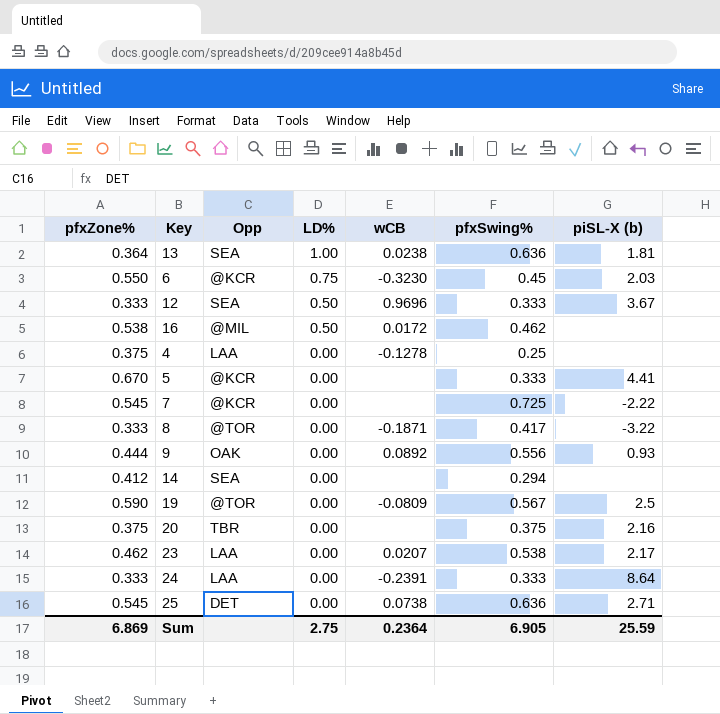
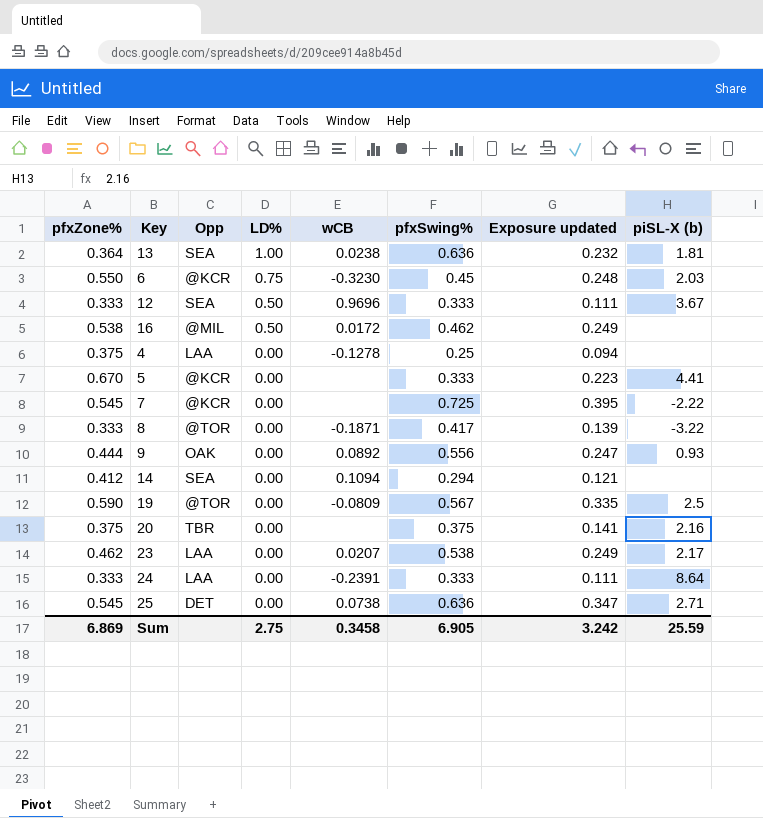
column Exposure updated | formula: none -> [pfxZone%] * [pfxSwing%]
14 | wCB: none -> 0.1094
Sum | wCB: 0.2364 -> 0.3458

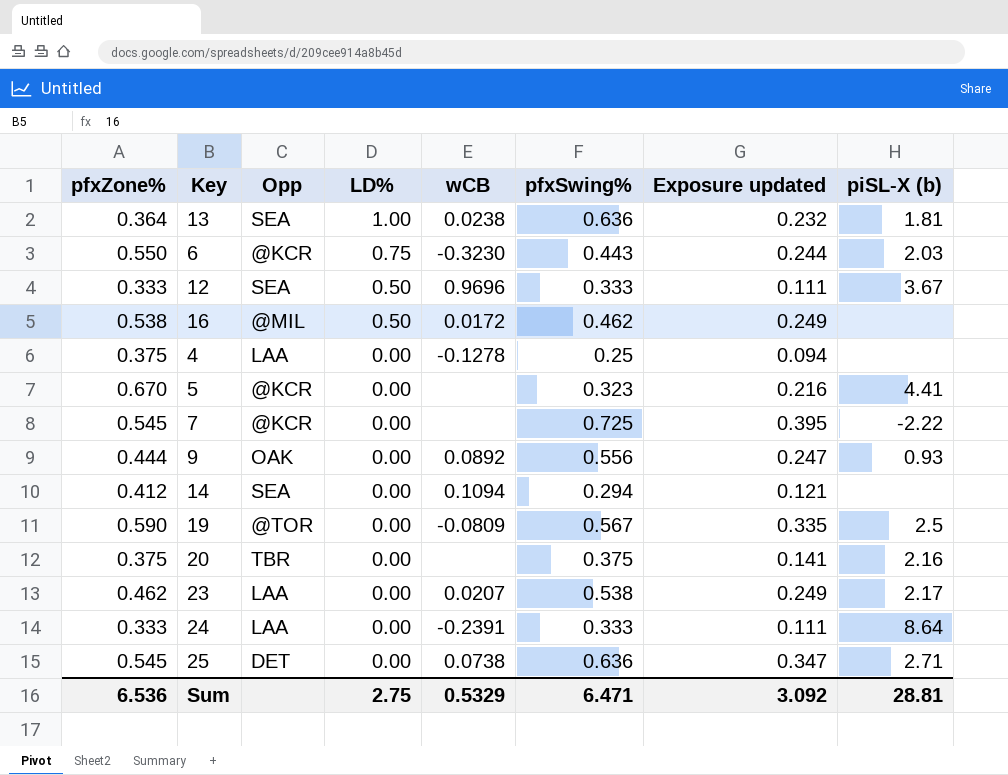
row 8: 0.333 | @TOR | 0.00 | -0.1871 | 0.417 | 0.139 | -3.22 -> none
6 | pfxSwing%: 0.45 -> 0.443
6 | Exposure updated: 0.248 -> 0.244
5 | pfxSwing%: 0.333 -> 0.323
5 | Exposure updated: 0.223 -> 0.216
Sum | pfxZone%: 6.869 -> 6.536
Sum | wCB: 0.3458 -> 0.5329
Sum | pfxSwing%: 6.905 -> 6.471
Sum | Exposure updated: 3.242 -> 3.092
Sum | piSL-X (b): 25.59 -> 28.81

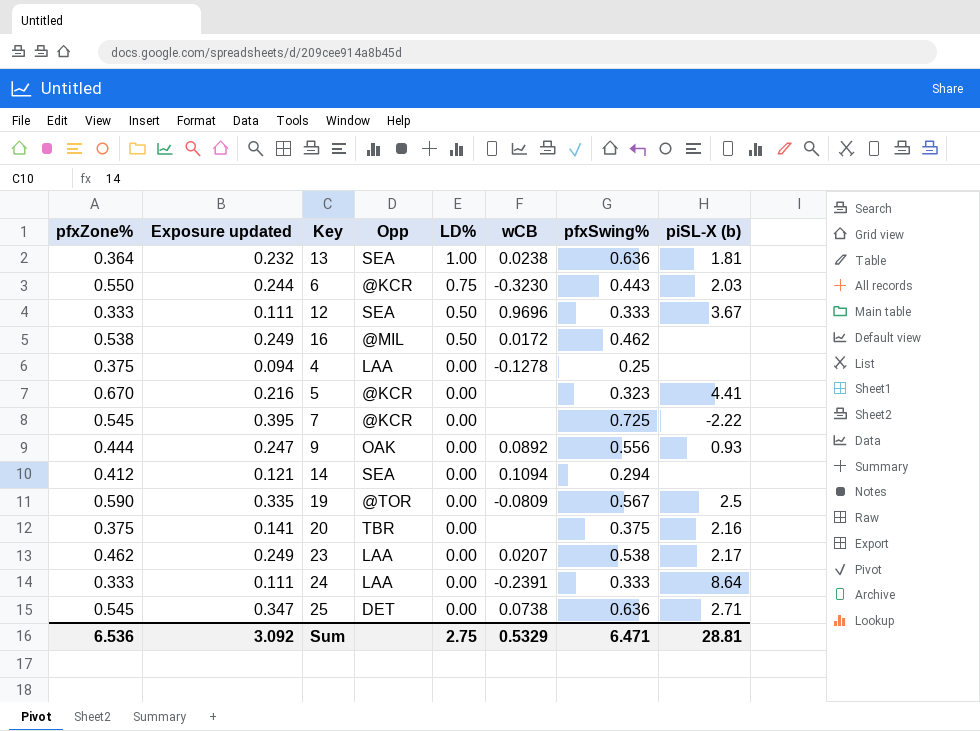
column Exposure updated | position: 7 -> 2

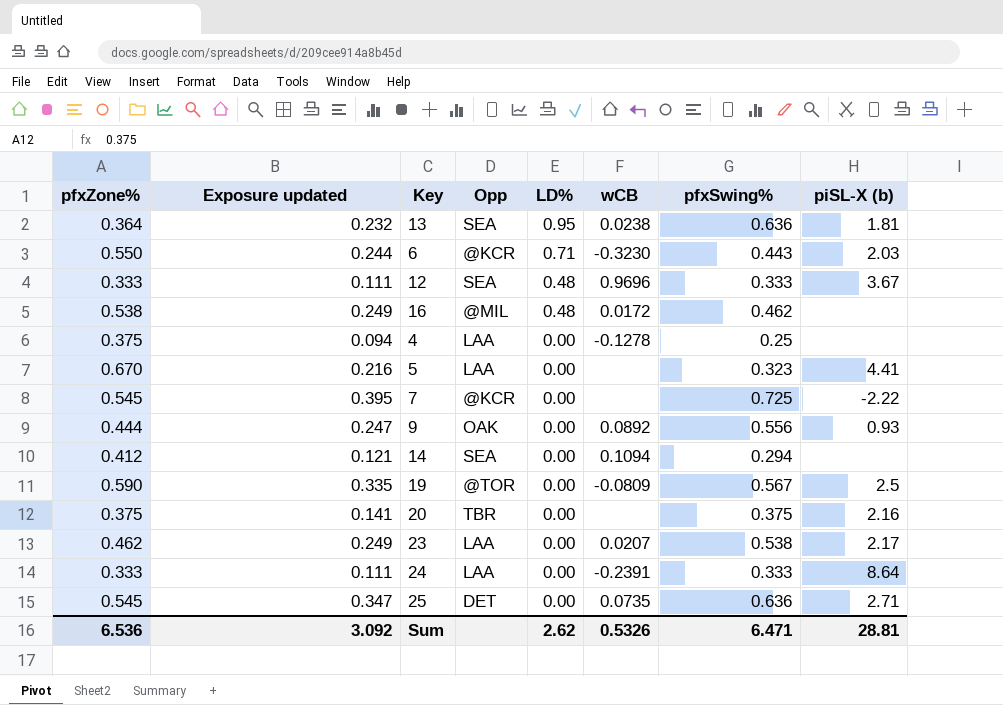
13 | LD%: 1.00 -> 0.95
6 | LD%: 0.75 -> 0.71
12 | LD%: 0.50 -> 0.48
16 | LD%: 0.50 -> 0.48
5 | Opp: @KCR -> LAA
25 | wCB: 0.0738 -> 0.0735
Sum | LD%: 2.75 -> 2.62
Sum | wCB: 0.5329 -> 0.5326

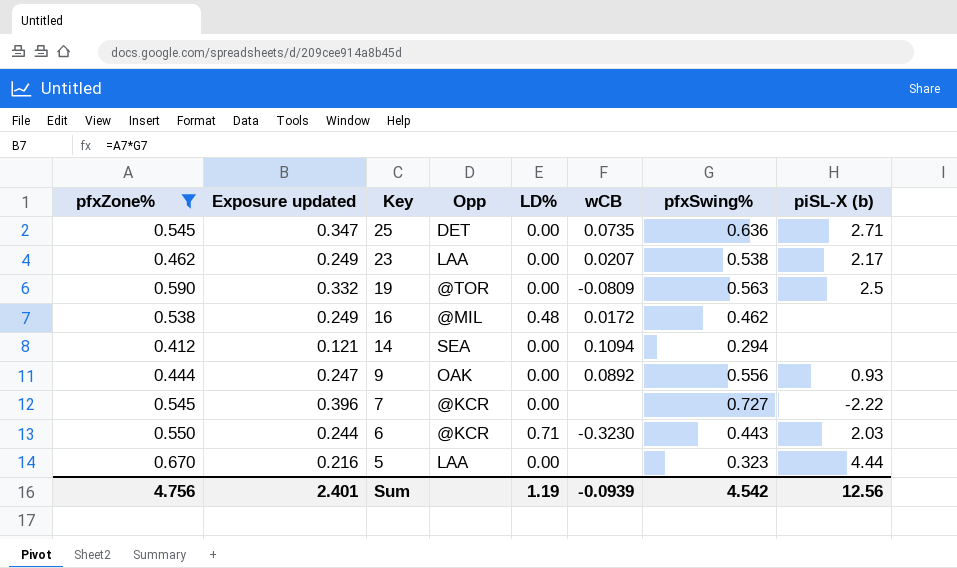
filter: none -> pfxZone% >= 0.412
row order: LD% descending -> Key descending
19 | Exposure updated: 0.335 -> 0.332
19 | pfxSwing%: 0.567 -> 0.563
7 | Exposure updated: 0.395 -> 0.396
7 | pfxSwing%: 0.725 -> 0.727
5 | piSL-X (b): 4.41 -> 4.44
Sum | pfxZone%: 6.536 -> 4.756
Sum | Exposure updated: 3.092 -> 2.401
Sum | LD%: 2.62 -> 1.19
Sum | wCB: 0.5326 -> -0.0939
Sum | pfxSwing%: 6.471 -> 4.542
Sum | piSL-X (b): 28.81 -> 12.56

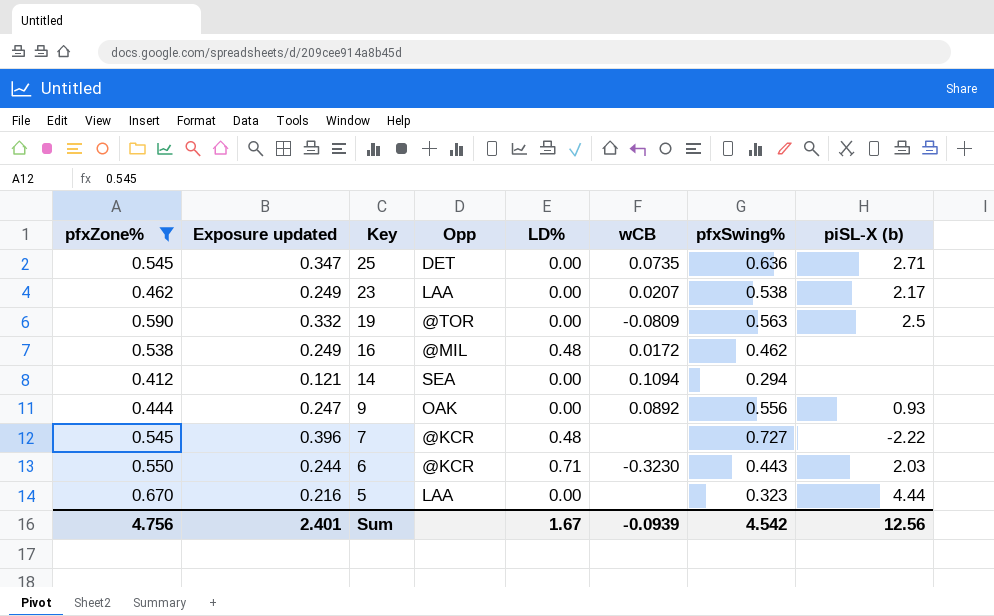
7 | LD%: 0.00 -> 0.48
Sum | LD%: 1.19 -> 1.67

